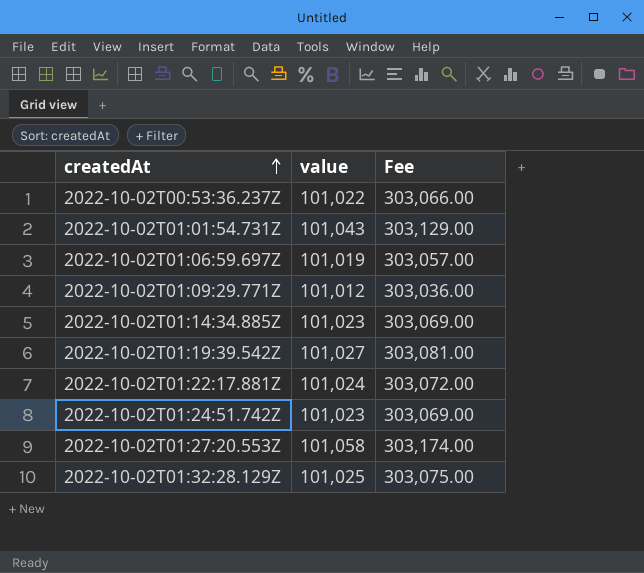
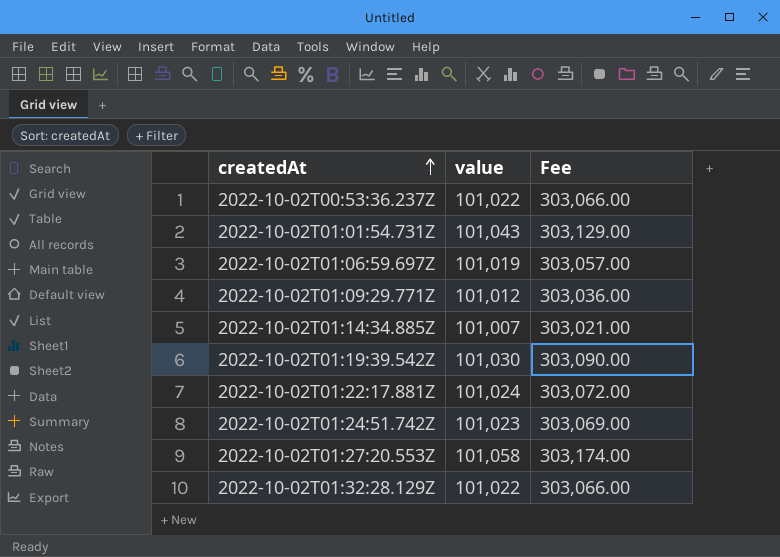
2022-10-02T01:14:34.885Z | value: 101,023 -> 101,007
2022-10-02T01:14:34.885Z | Fee: 303,069.00 -> 303,021.00
2022-10-02T01:19:39.542Z | value: 101,027 -> 101,030
2022-10-02T01:19:39.542Z | Fee: 303,081.00 -> 303,090.00
2022-10-02T01:32:28.129Z | value: 101,025 -> 101,022
2022-10-02T01:32:28.129Z | Fee: 303,075.00 -> 303,066.00

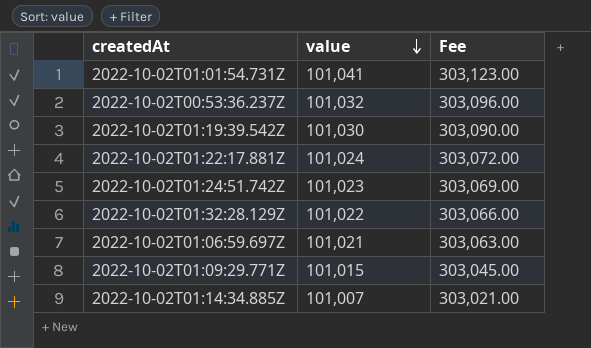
row order: createdAt ascending -> value descending
row 2022-10-02T01:27:20.553Z: 101,058 | 303,174.00 -> none
2022-10-02T01:01:54.731Z | value: 101,043 -> 101,041
2022-10-02T01:01:54.731Z | Fee: 303,129.00 -> 303,123.00
2022-10-02T00:53:36.237Z | value: 101,022 -> 101,032
2022-10-02T00:53:36.237Z | Fee: 303,066.00 -> 303,096.00
2022-10-02T01:06:59.697Z | value: 101,019 -> 101,021
2022-10-02T01:06:59.697Z | Fee: 303,057.00 -> 303,063.00
2022-10-02T01:09:29.771Z | value: 101,012 -> 101,015
2022-10-02T01:09:29.771Z | Fee: 303,036.00 -> 303,045.00

